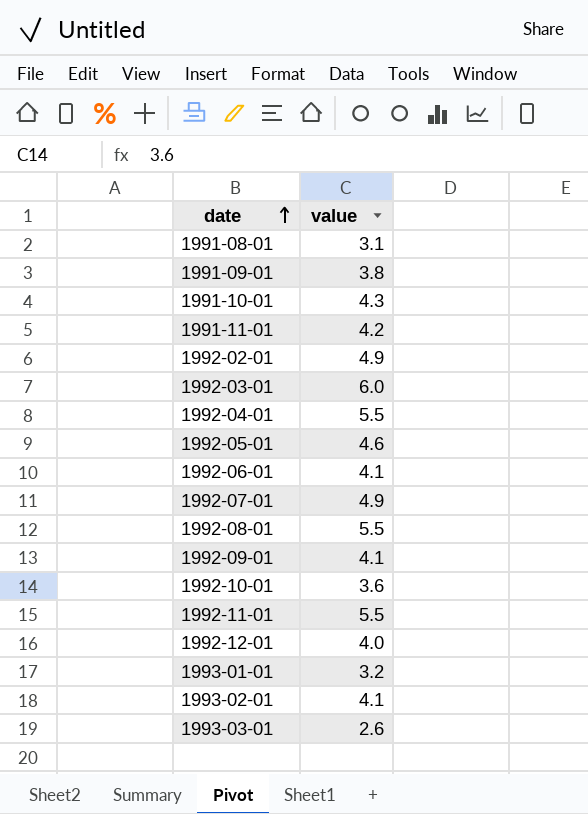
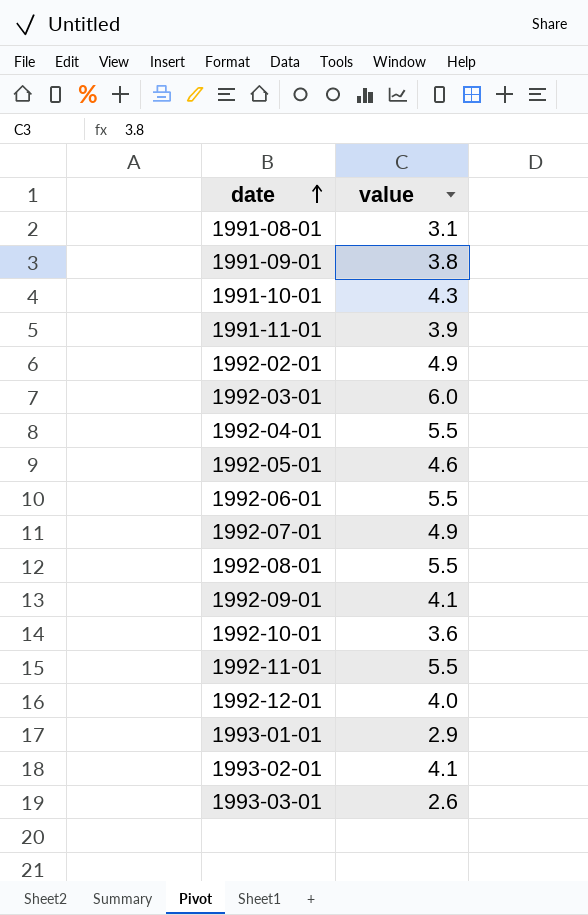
1991-11-01 | value: 4.2 -> 3.9
1992-06-01 | value: 4.1 -> 5.5
1993-01-01 | value: 3.2 -> 2.9

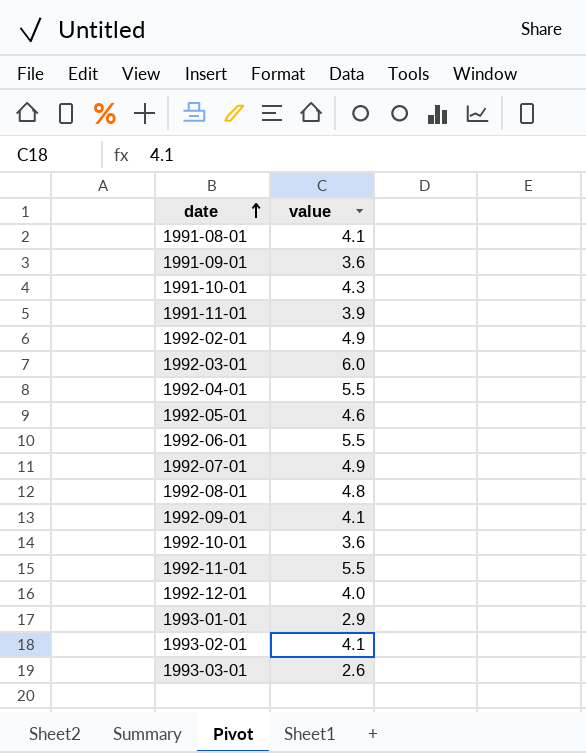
1991-08-01 | value: 3.1 -> 4.1
1991-09-01 | value: 3.8 -> 3.6
1992-08-01 | value: 5.5 -> 4.8

